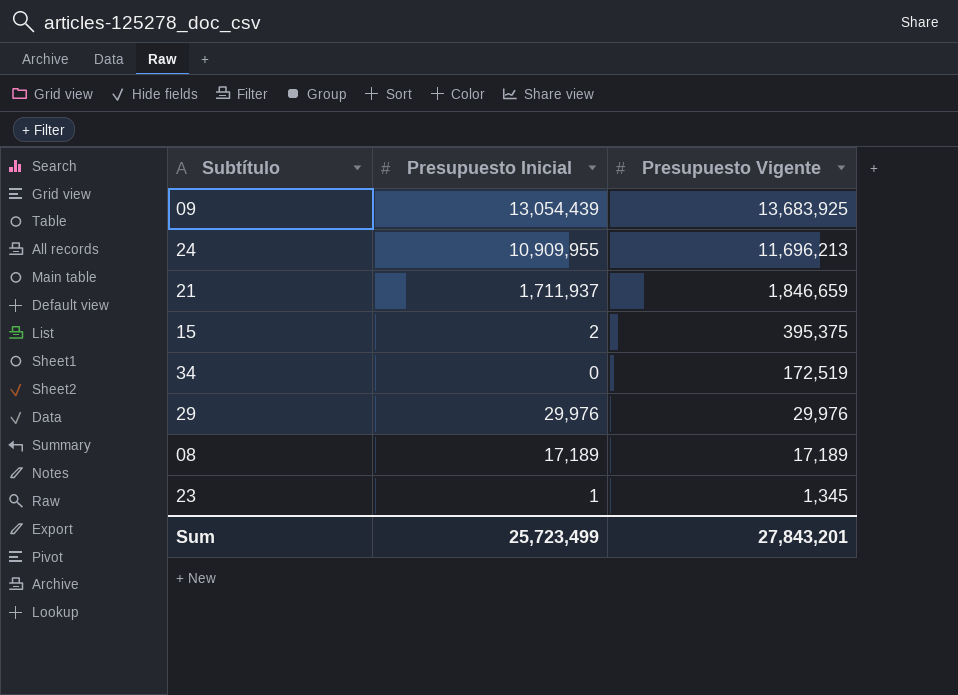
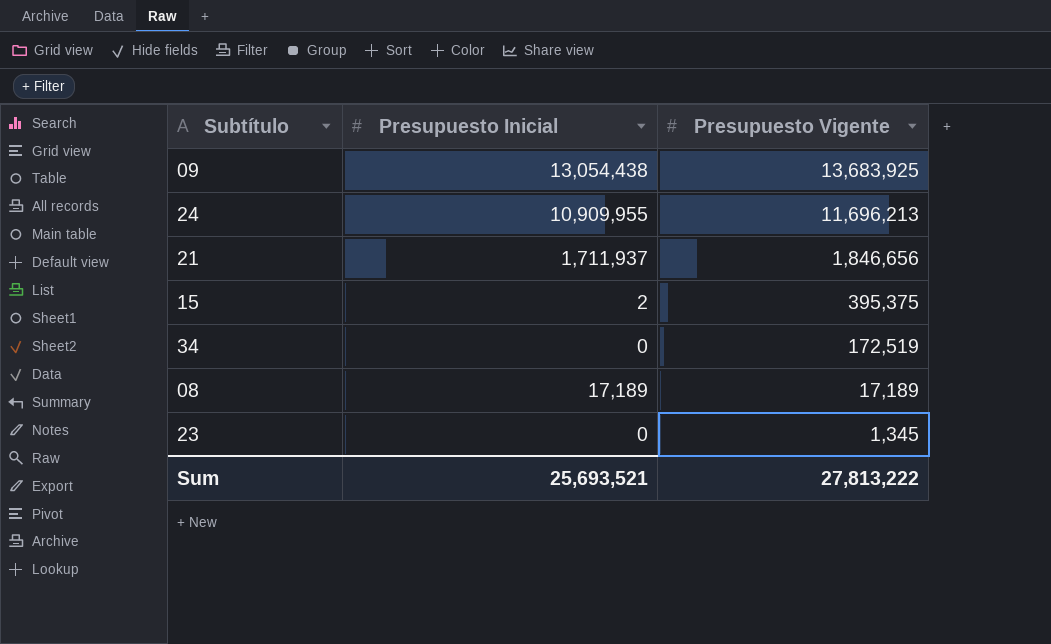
row 29: 29,976 | 29,976 -> none
09 | Presupuesto Inicial: 13,054,439 -> 13,054,438
21 | Presupuesto Vigente: 1,846,659 -> 1,846,656
23 | Presupuesto Inicial: 1 -> 0
Sum | Presupuesto Inicial: 25,723,499 -> 25,693,521
Sum | Presupuesto Vigente: 27,843,201 -> 27,813,222

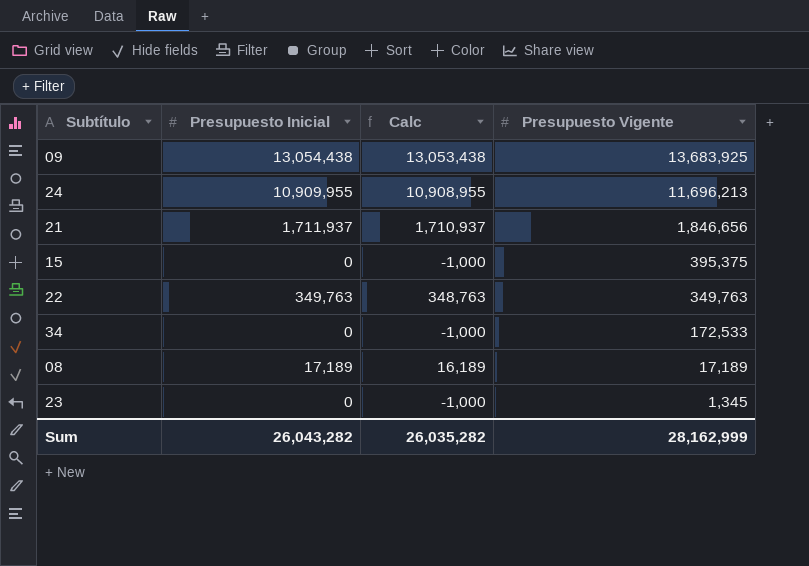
column Calc | formula: none -> [Presupuesto Inicial] - 1000
15 | Presupuesto Inicial: 2 -> 0
row 22: none -> 349,763 | 348,763 | 349,763
34 | Presupuesto Vigente: 172,519 -> 172,533
Sum | Presupuesto Inicial: 25,693,521 -> 26,043,282
Sum | Presupuesto Vigente: 27,813,222 -> 28,162,999

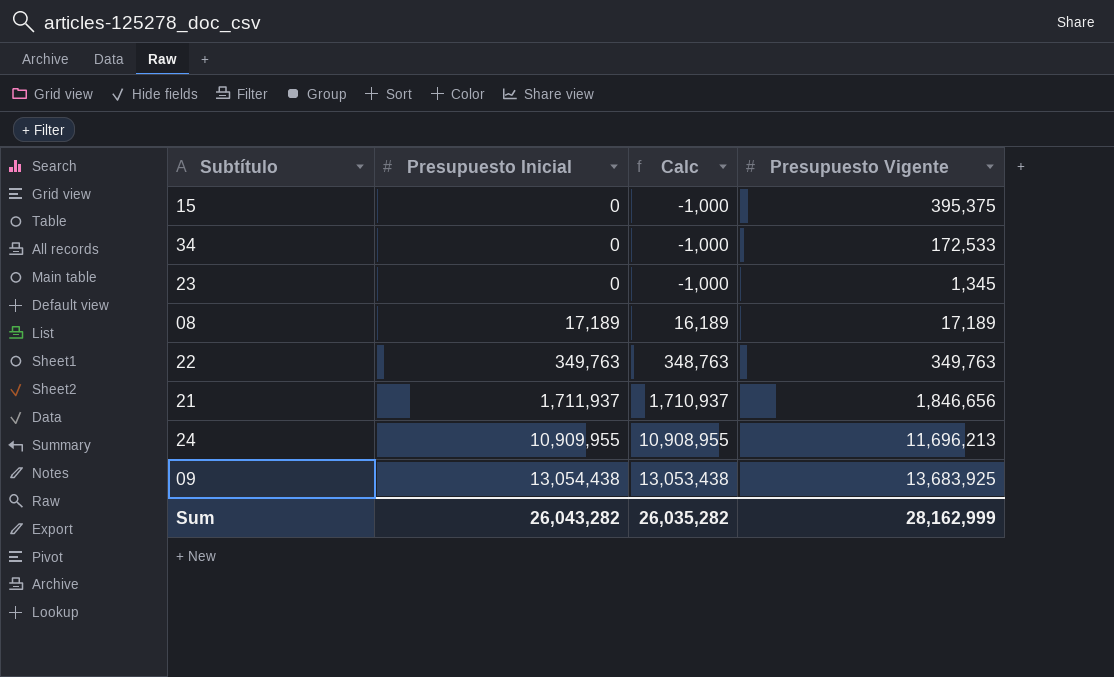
row order: Presupuesto Vigente descending -> Presupuesto Inicial ascending

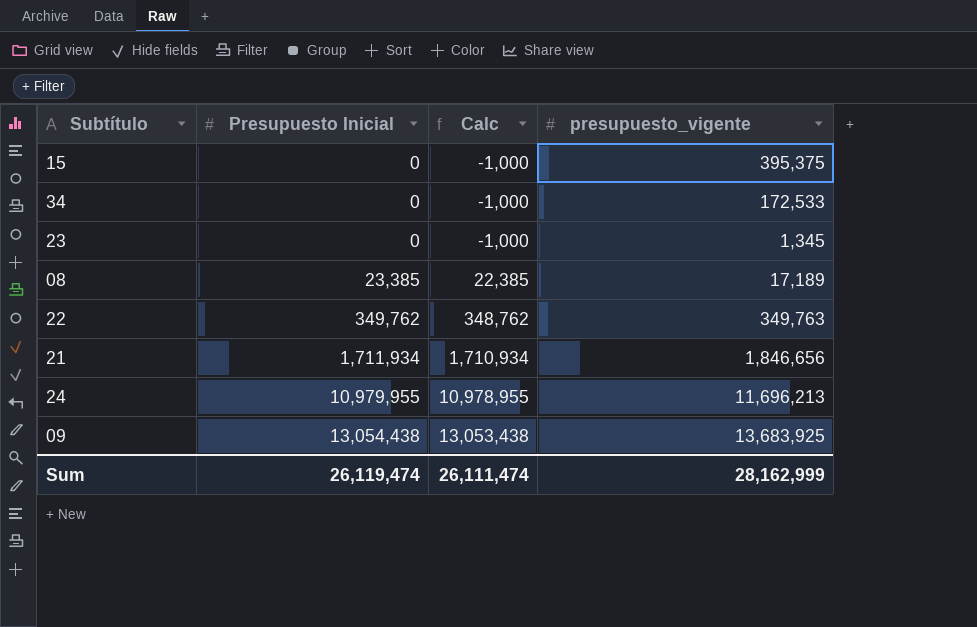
column name: Presupuesto Vigente -> presupuesto_vigente
08 | Presupuesto Inicial: 17,189 -> 23,385
08 | Calc: 16,189 -> 22,385
22 | Presupuesto Inicial: 349,763 -> 349,762
22 | Calc: 348,763 -> 348,762
21 | Presupuesto Inicial: 1,711,937 -> 1,711,934
21 | Calc: 1,710,937 -> 1,710,934
24 | Presupuesto Inicial: 10,909,955 -> 10,979,955
24 | Calc: 10,908,955 -> 10,978,955
Sum | Presupuesto Inicial: 26,043,282 -> 26,119,474
Sum | Calc: 26,035,282 -> 26,111,474

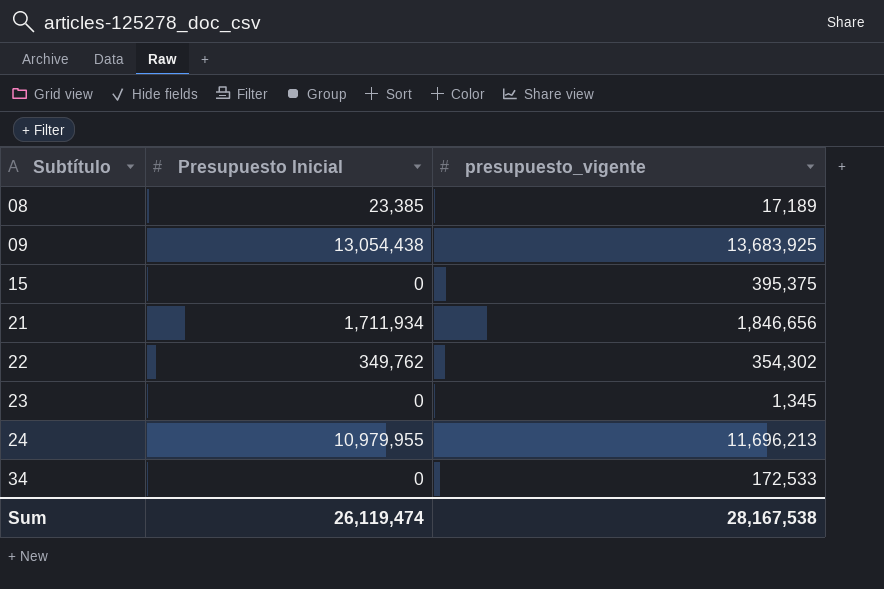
row order: Presupuesto Inicial ascending -> Subtítulo ascending
column Calc | formula: [Presupuesto Inicial] - 1000 -> none
22 | presupuesto_vigente: 349,763 -> 354,302
Sum | presupuesto_vigente: 28,162,999 -> 28,167,538

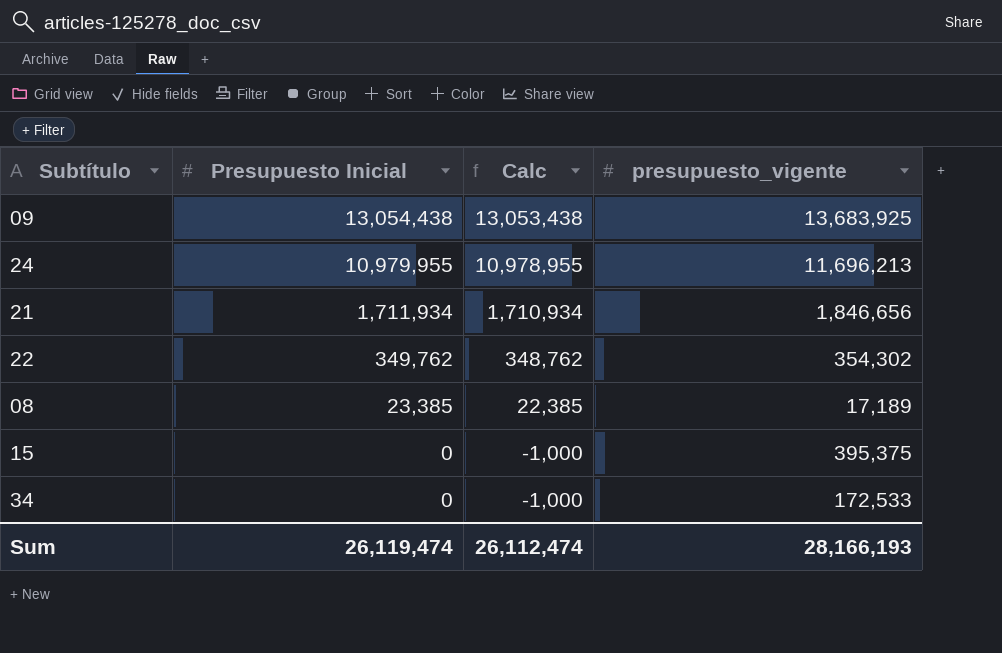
row order: Subtítulo ascending -> Presupuesto Inicial descending
column Calc | formula: none -> [Presupuesto Inicial] - 1000
row 23: 0 | 1,345 -> none
Sum | presupuesto_vigente: 28,167,538 -> 28,166,193

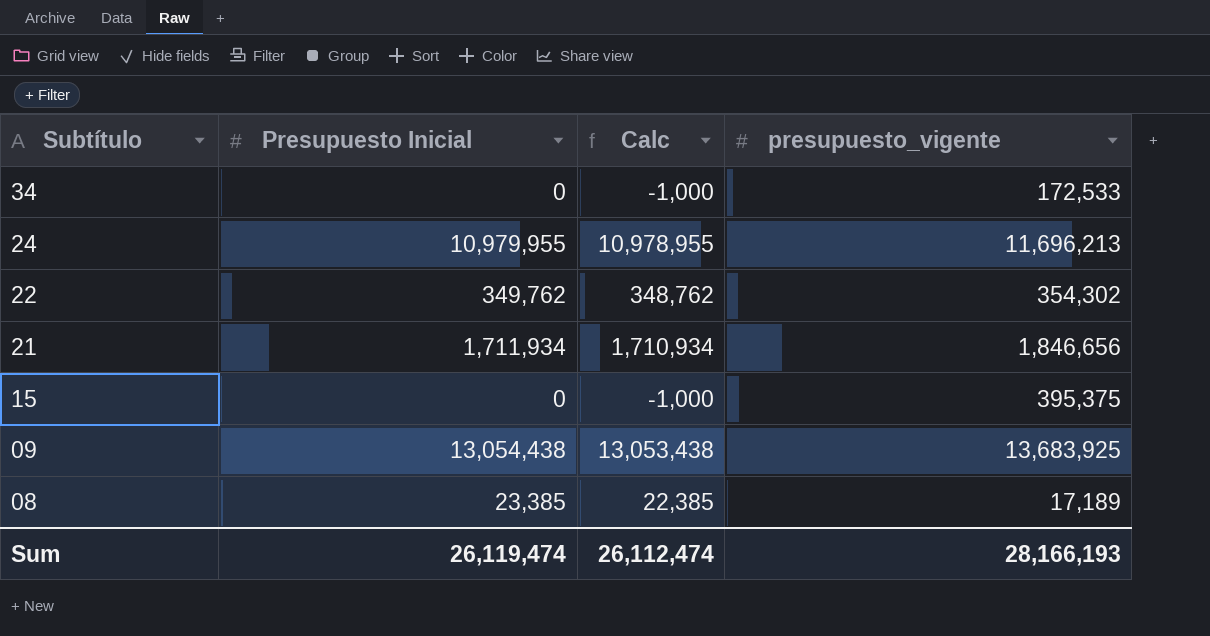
row order: Presupuesto Inicial descending -> Subtítulo descending

